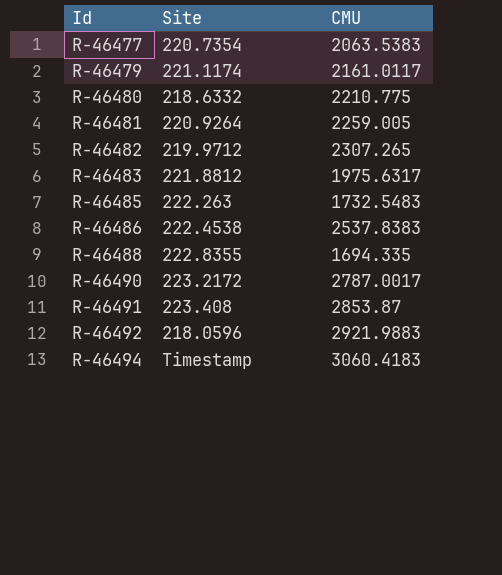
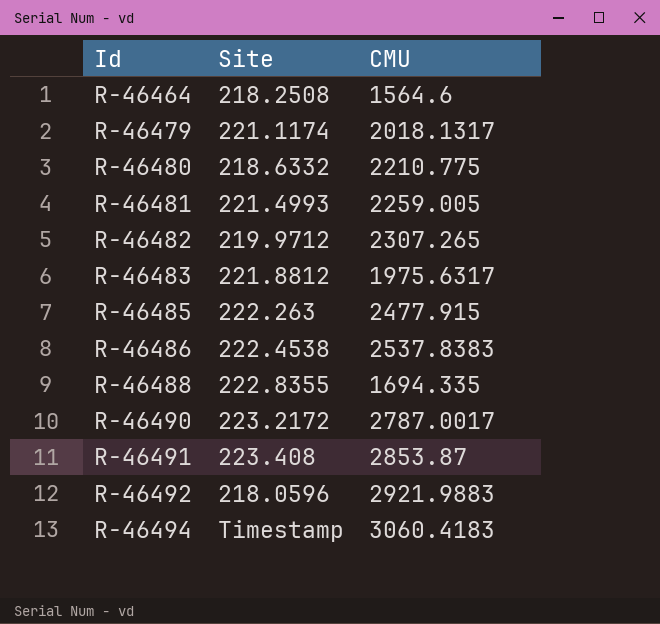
row R-46477: 220.7354 | 2063.5383 -> none
row R-46464: none -> 218.2508 | 1564.6
R-46479 | CMU: 2161.0117 -> 2018.1317
R-46481 | Site: 220.9264 -> 221.4993
R-46485 | CMU: 1732.5483 -> 2477.915

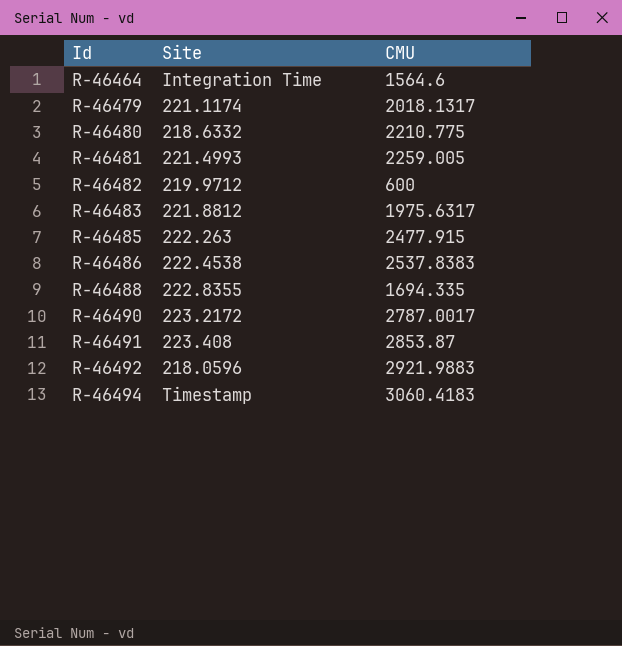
R-46464 | Site: 218.2508 -> Integration Time
R-46482 | CMU: 2307.265 -> 600

